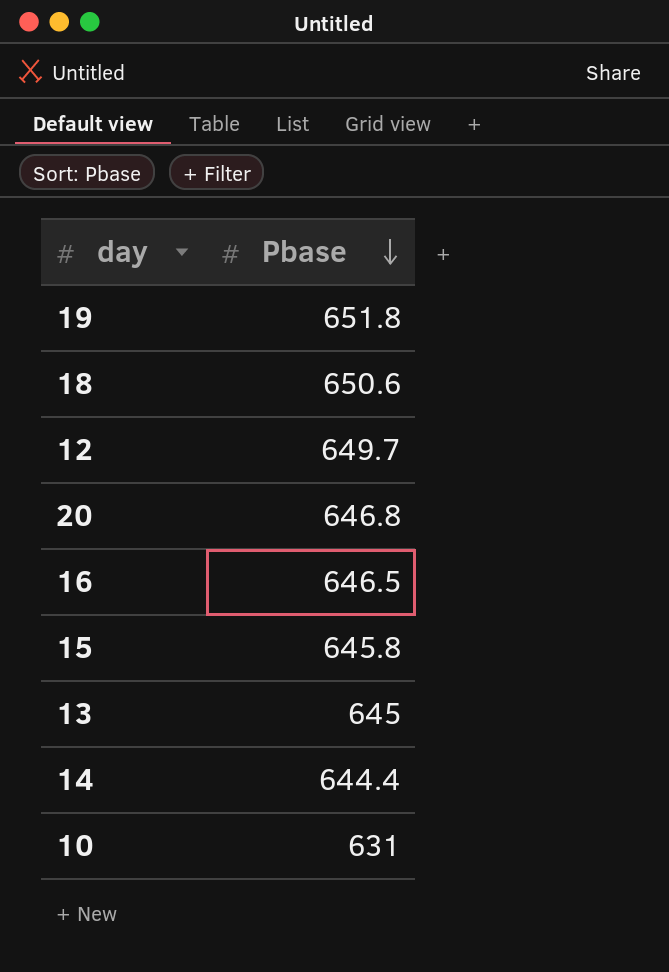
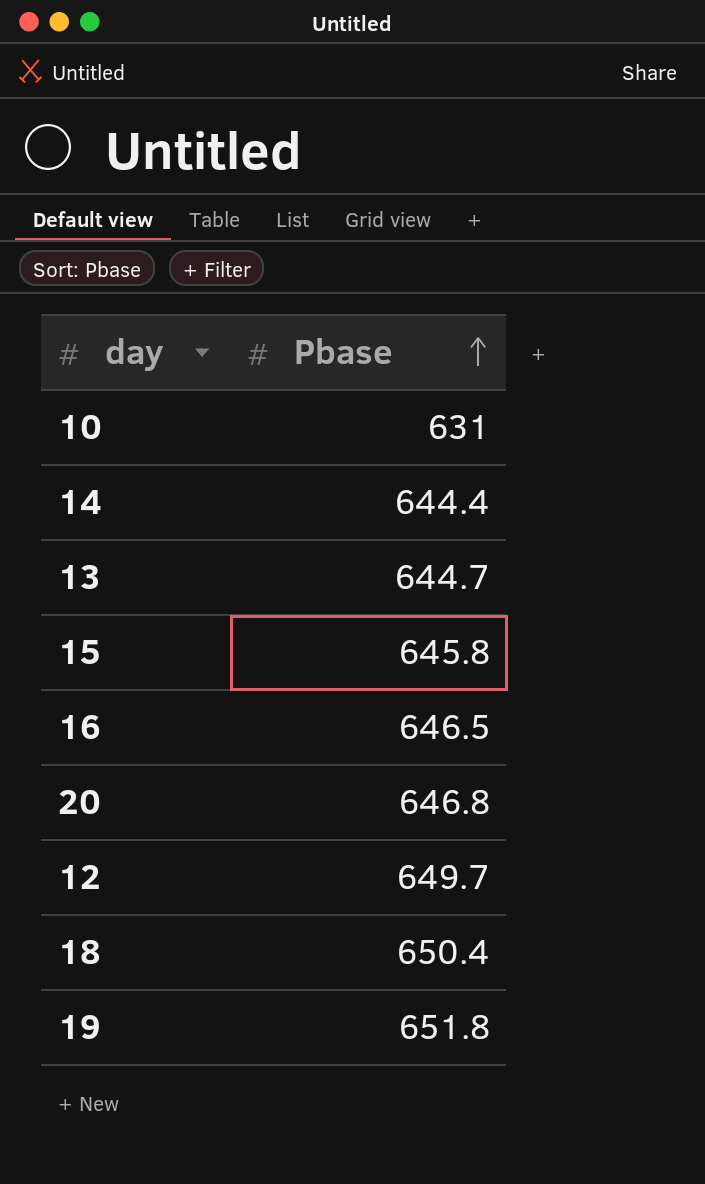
row order: Pbase descending -> Pbase ascending
13 | Pbase: 645 -> 644.7
18 | Pbase: 650.6 -> 650.4

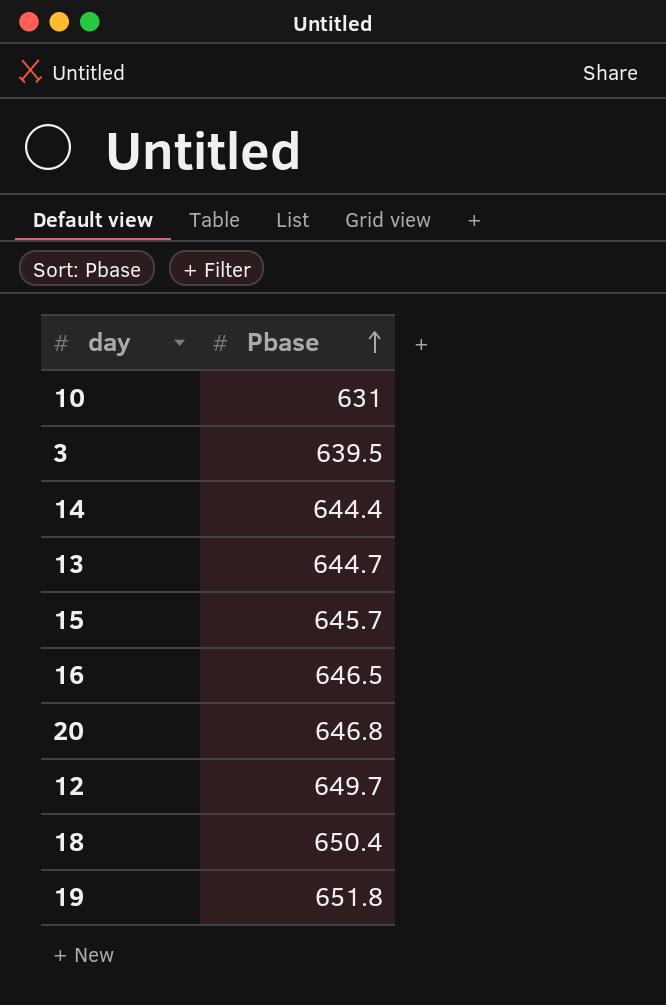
row 3: none -> 639.5
15 | Pbase: 645.8 -> 645.7

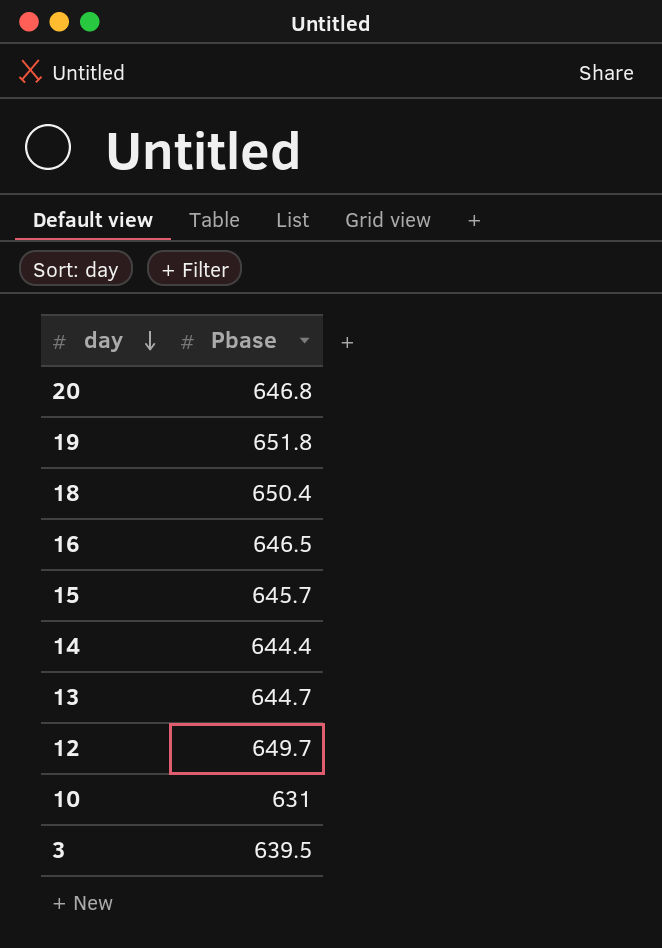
row order: Pbase ascending -> day descending

